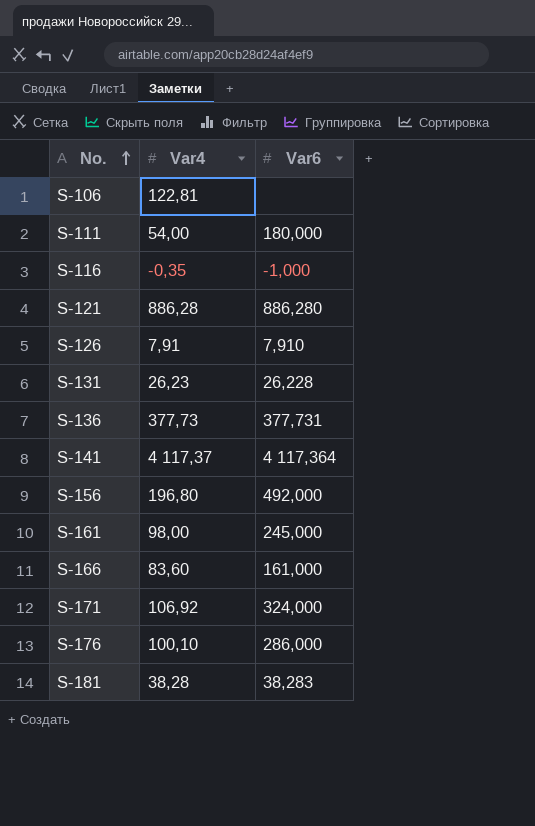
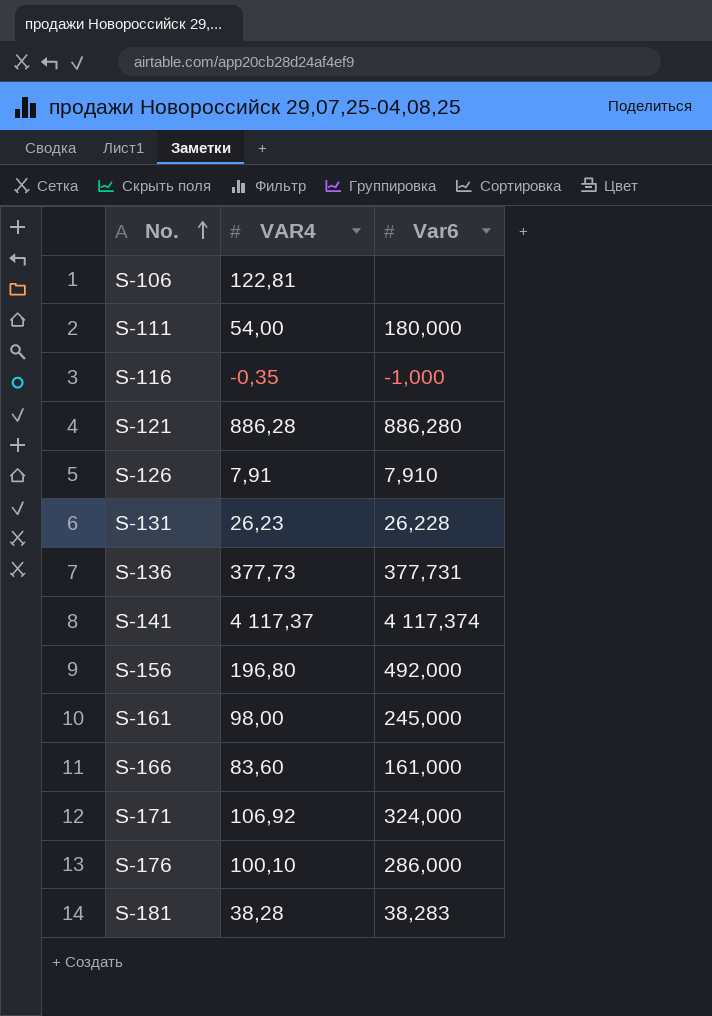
column name: Var4 -> VAR4
S-141 | Var6: 4 117,364 -> 4 117,374

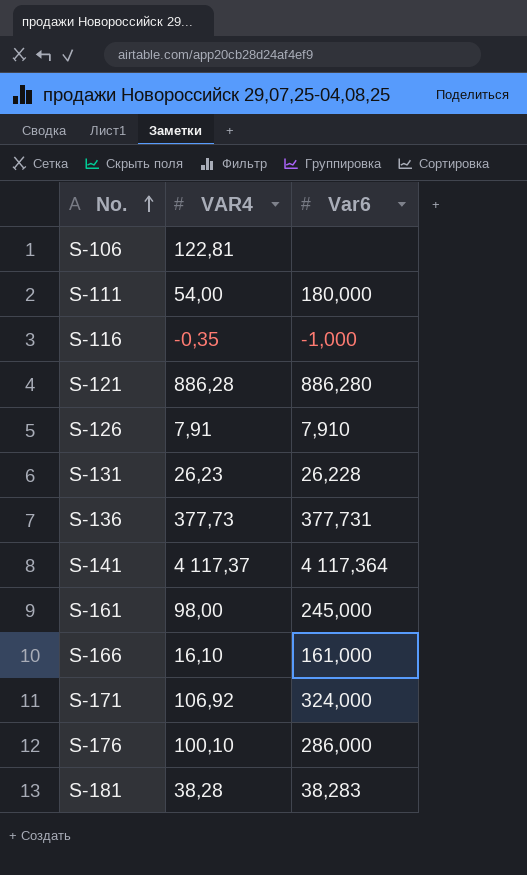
row S-156: 196,80 | 492,000 -> none
S-141 | Var6: 4 117,374 -> 4 117,364
S-166 | VAR4: 83,60 -> 16,10

